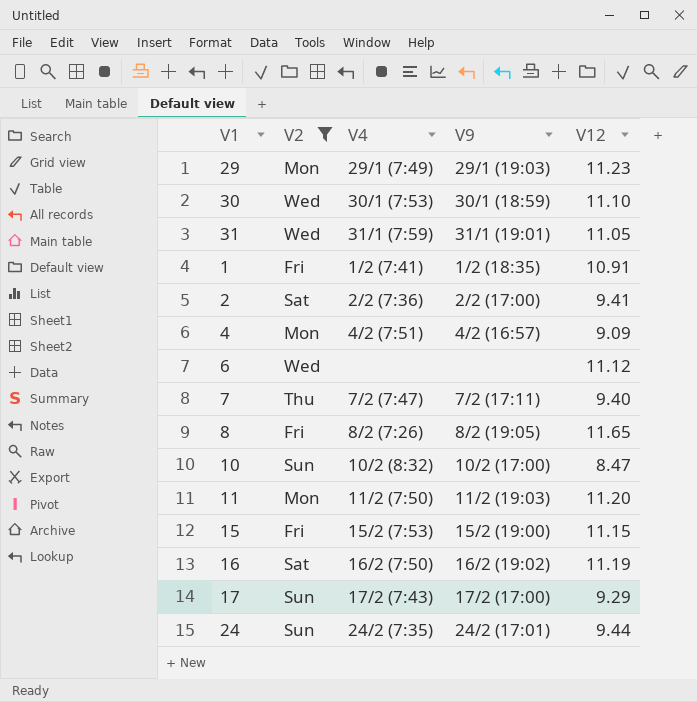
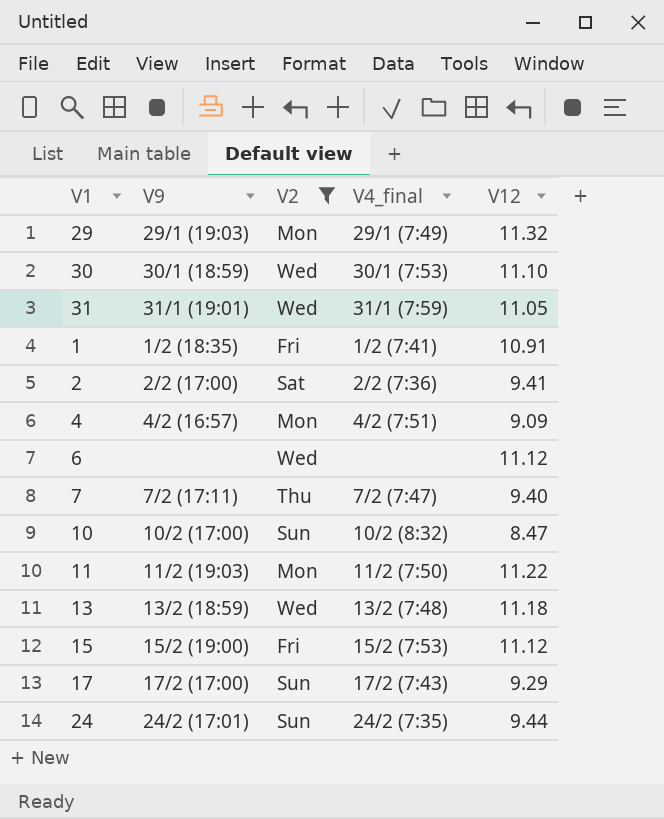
column V9 | position: 4 -> 2
column name: V4 -> V4_final
row 8: Fri | 8/2 (7:26) | 8/2 (19:05) | 11.65 -> none
row 16: Sat | 16/2 (7:50) | 16/2 (19:02) | 11.19 -> none
29 | V12: 11.23 -> 11.32
11 | V12: 11.20 -> 11.22
row 13: none -> 13/2 (18:59) | Wed | 13/2 (7:48) | 11.18
15 | V12: 11.15 -> 11.12

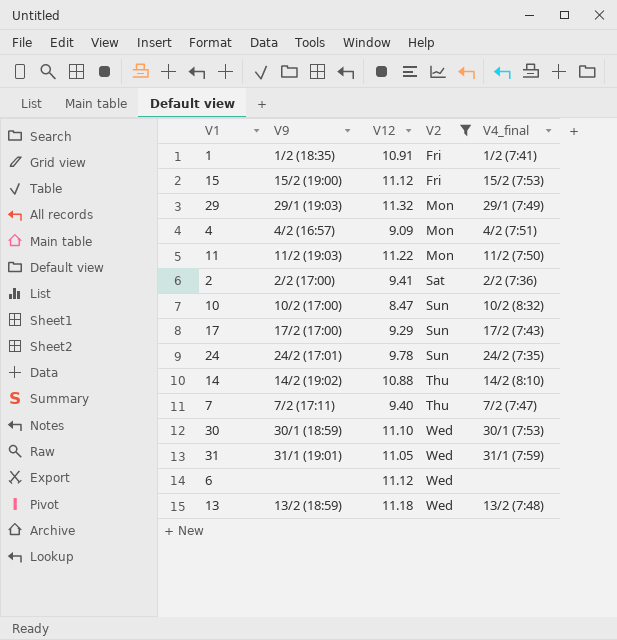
row order: none -> V2 ascending
column V12 | position: 5 -> 3
24 | V12: 9.44 -> 9.78
row 14: none -> 14/2 (19:02) | 10.88 | Thu | 14/2 (8:10)

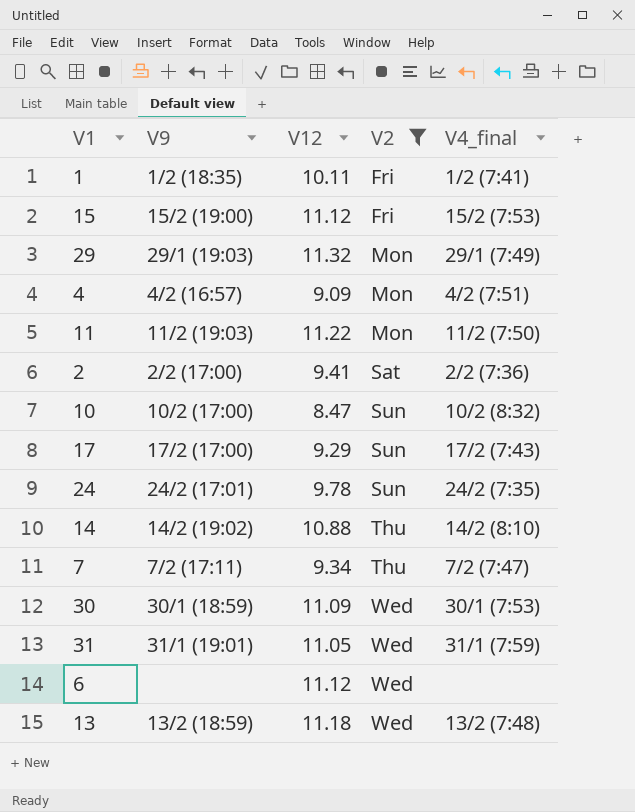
1 | V12: 10.91 -> 10.11
7 | V12: 9.40 -> 9.34
30 | V12: 11.10 -> 11.09

